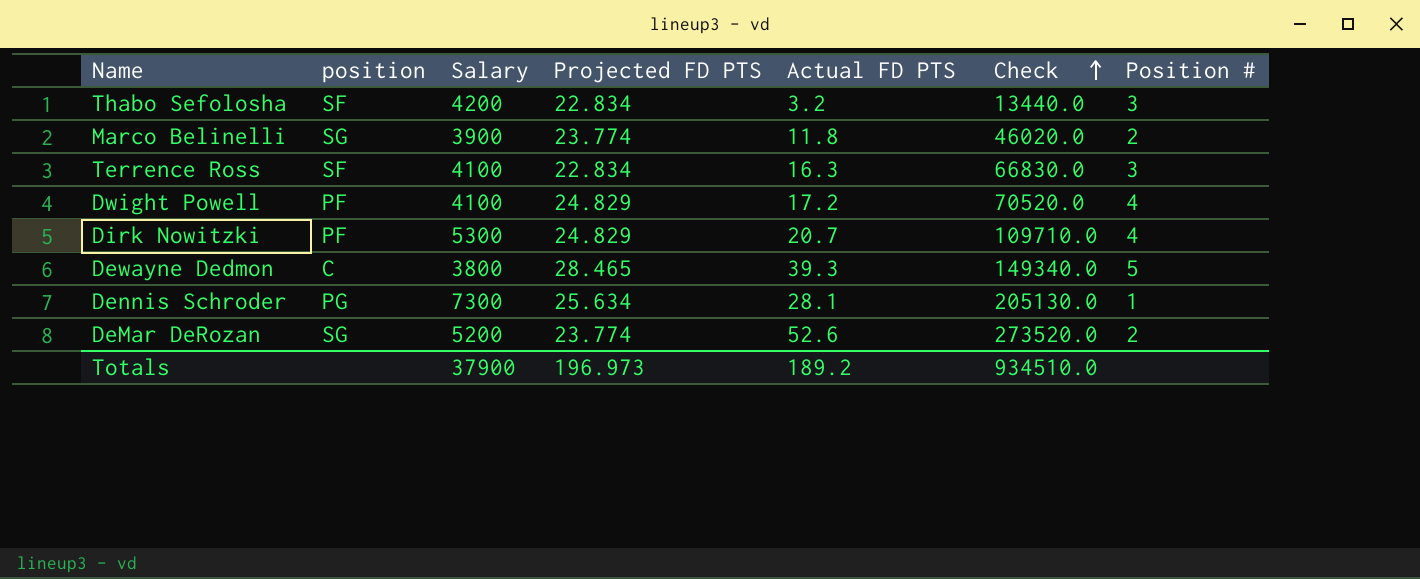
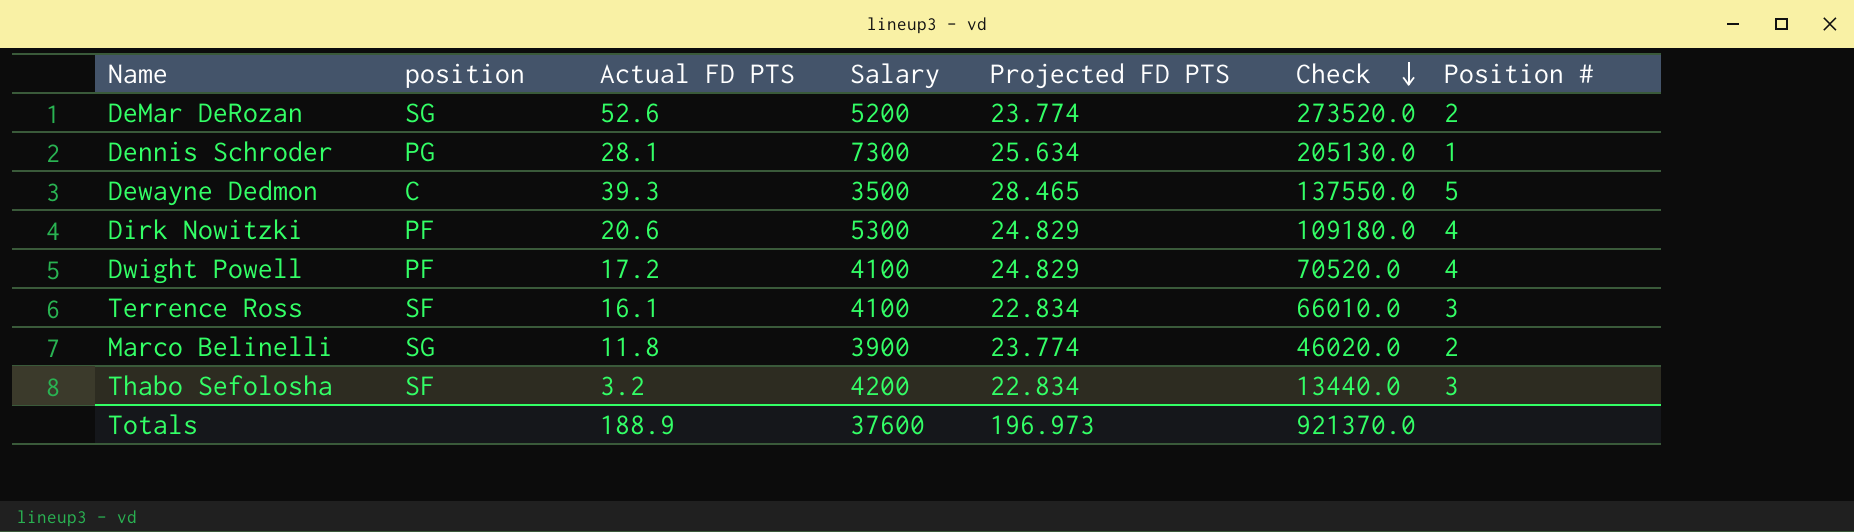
row order: Check ascending -> Check descending
column Actual FD PTS | position: 5 -> 3
Dewayne Dedmon | Salary: 3800 -> 3500
Dewayne Dedmon | Check: 149340.0 -> 137550.0
Dirk Nowitzki | Actual FD PTS: 20.7 -> 20.6
Dirk Nowitzki | Check: 109710.0 -> 109180.0
Terrence Ross | Actual FD PTS: 16.3 -> 16.1
Terrence Ross | Check: 66830.0 -> 66010.0
Totals | Actual FD PTS: 189.2 -> 188.9
Totals | Salary: 37900 -> 37600
Totals | Check: 934510.0 -> 921370.0

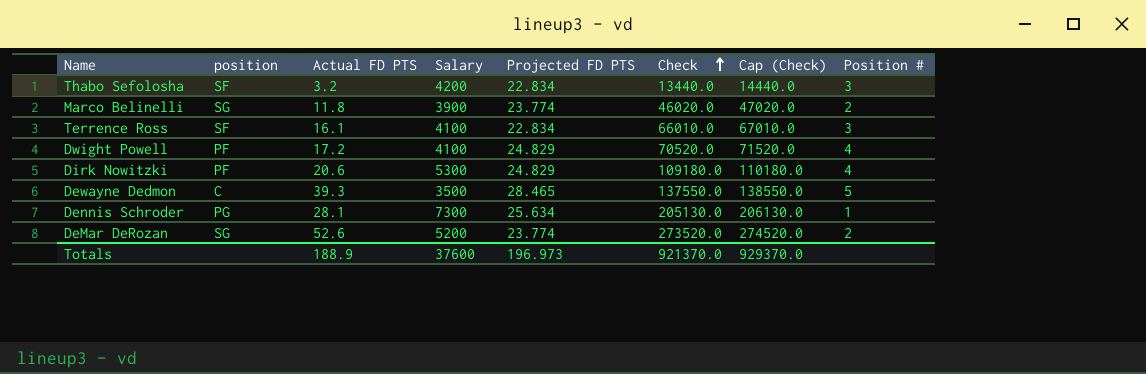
row order: Check descending -> Check ascending
column Cap (Check) | formula: none -> [Check] + 1000

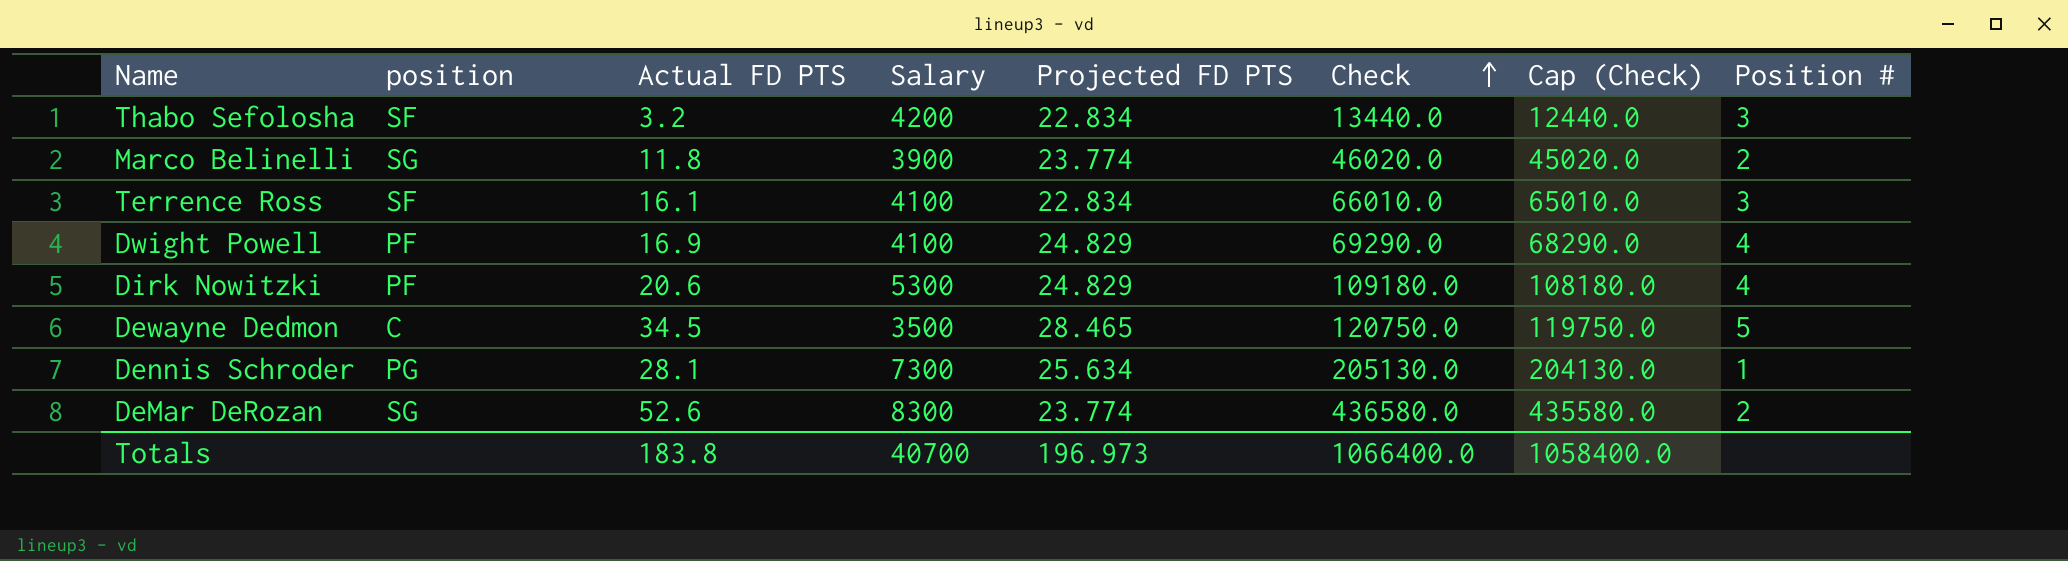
column Cap (Check) | formula: [Check] + 1000 -> [Check] - 1000
Dwight Powell | Actual FD PTS: 17.2 -> 16.9
Dwight Powell | Check: 70520.0 -> 69290.0
Dewayne Dedmon | Actual FD PTS: 39.3 -> 34.5
Dewayne Dedmon | Check: 137550.0 -> 120750.0
DeMar DeRozan | Salary: 5200 -> 8300
DeMar DeRozan | Check: 273520.0 -> 436580.0
Totals | Actual FD PTS: 188.9 -> 183.8
Totals | Salary: 37600 -> 40700
Totals | Check: 921370.0 -> 1066400.0
Totals | Cap (Check): 929370.0 -> 1058400.0

